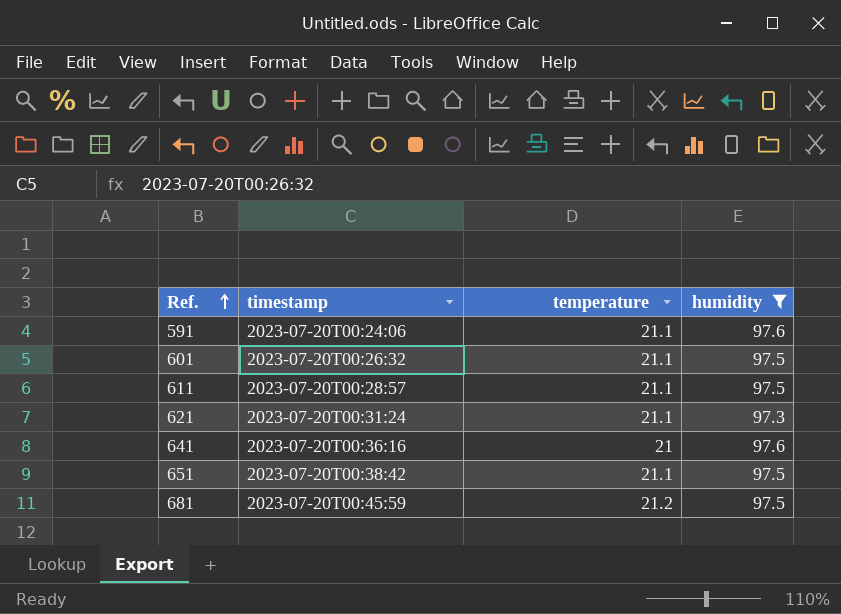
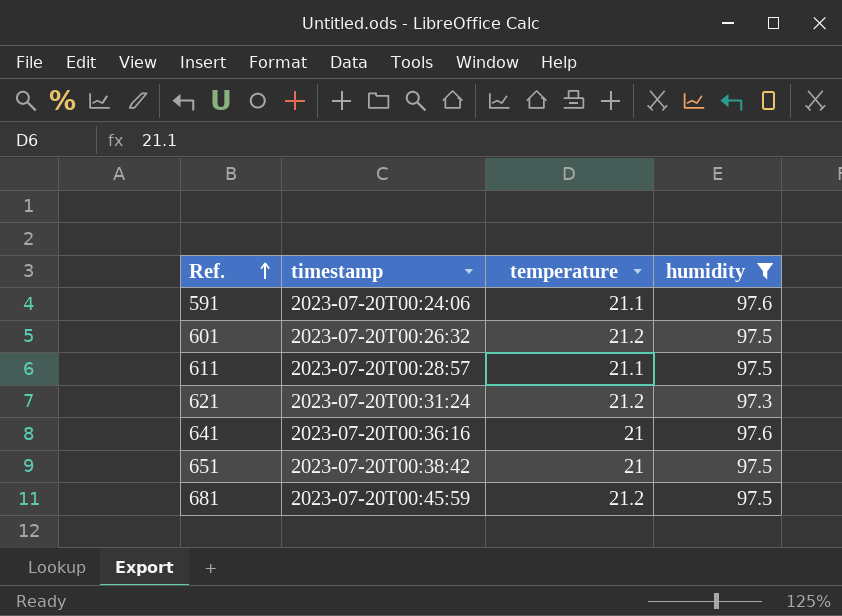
601 | temperature: 21.1 -> 21.2
621 | temperature: 21.1 -> 21.2
651 | temperature: 21.1 -> 21

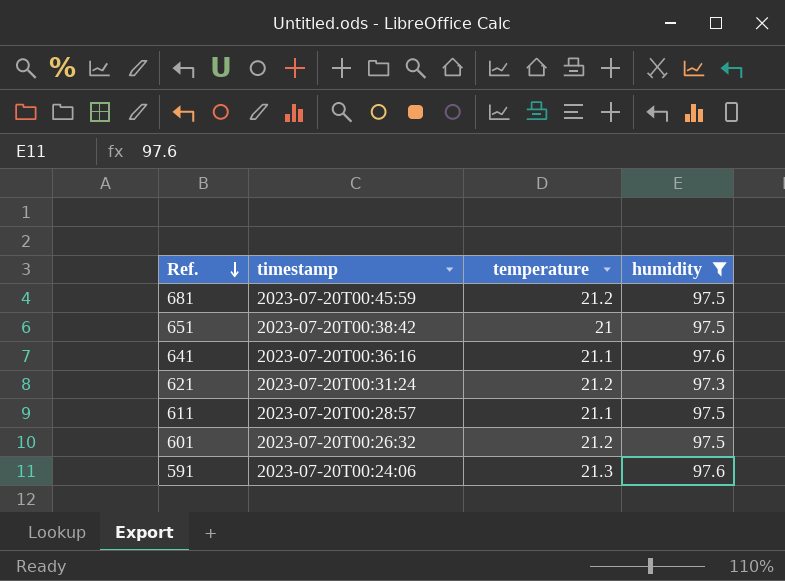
row order: Ref. ascending -> Ref. descending
641 | temperature: 21 -> 21.1
591 | temperature: 21.1 -> 21.3

